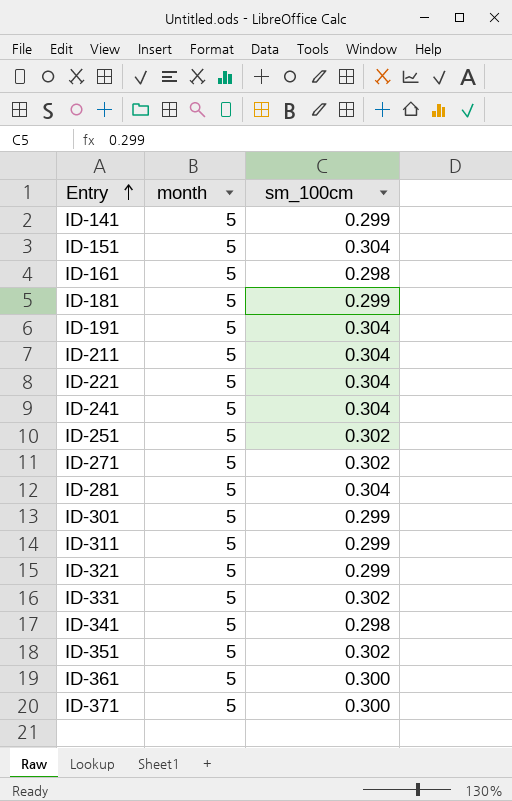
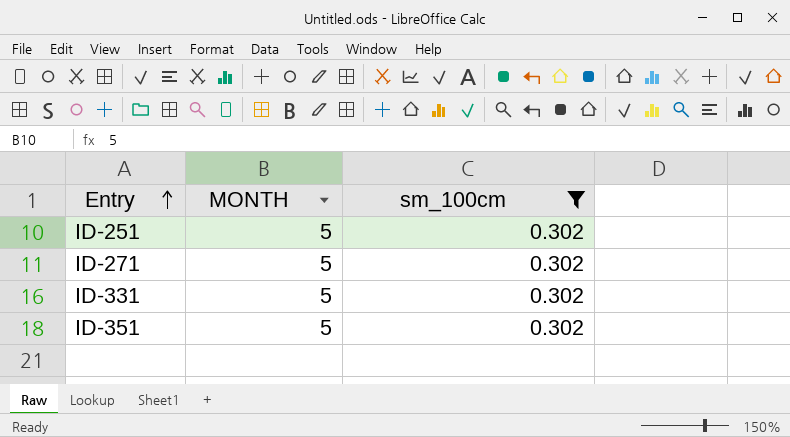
filter: none -> sm_100cm = 0.302
column name: month -> MONTH

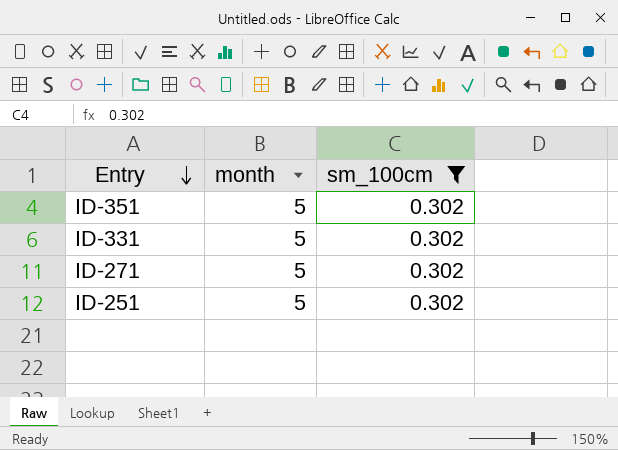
row order: Entry ascending -> Entry descending
column name: MONTH -> month

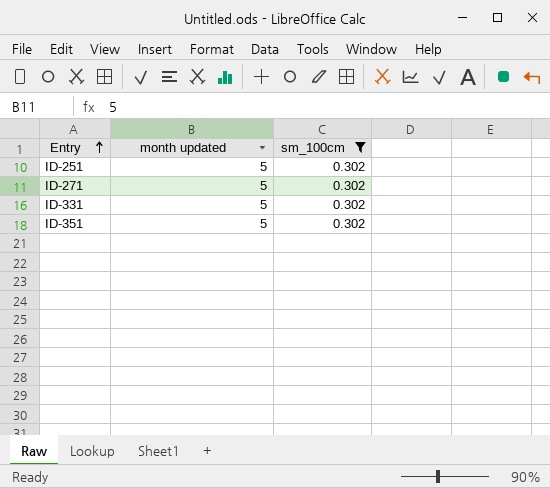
row order: Entry descending -> Entry ascending
column name: month -> month updated

